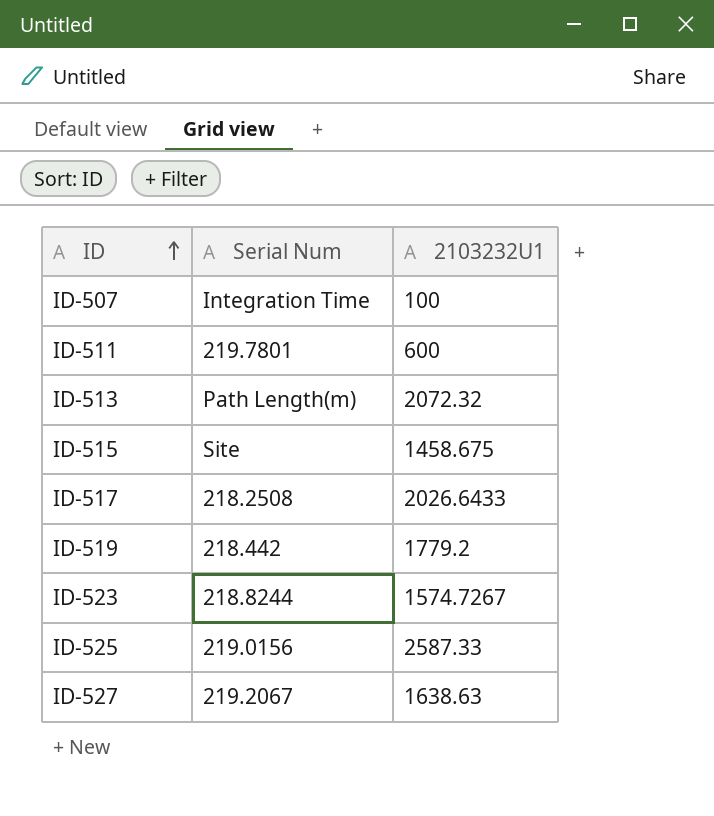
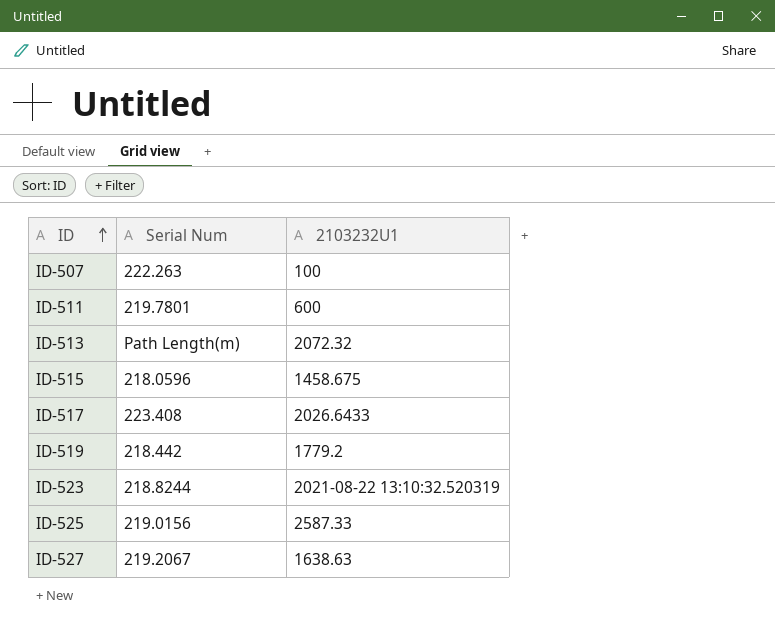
ID-507 | Serial Num: Integration Time -> 222.263
ID-515 | Serial Num: Site -> 218.0596
ID-517 | Serial Num: 218.2508 -> 223.408
ID-523 | 2103232U1: 1574.7267 -> 2021-08-22 13:10:32.520319

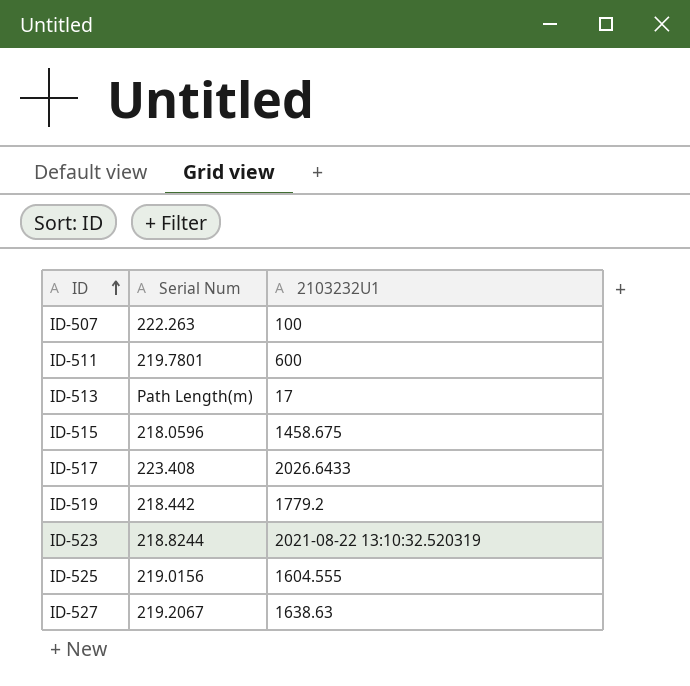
ID-513 | 2103232U1: 2072.32 -> 17
ID-525 | 2103232U1: 2587.33 -> 1604.555

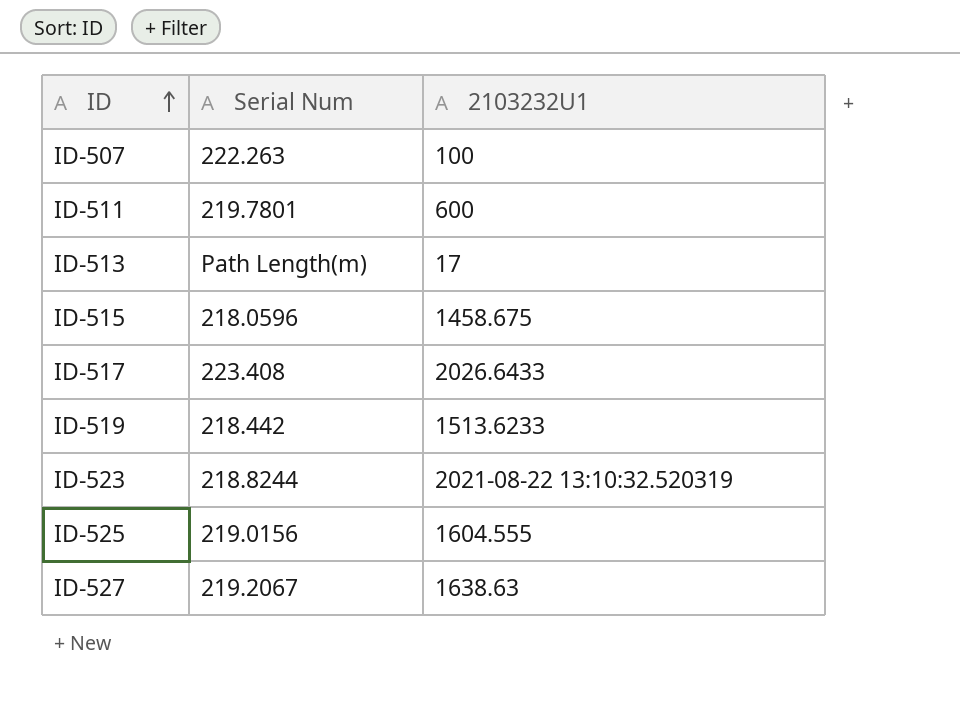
ID-519 | 2103232U1: 1779.2 -> 1513.6233

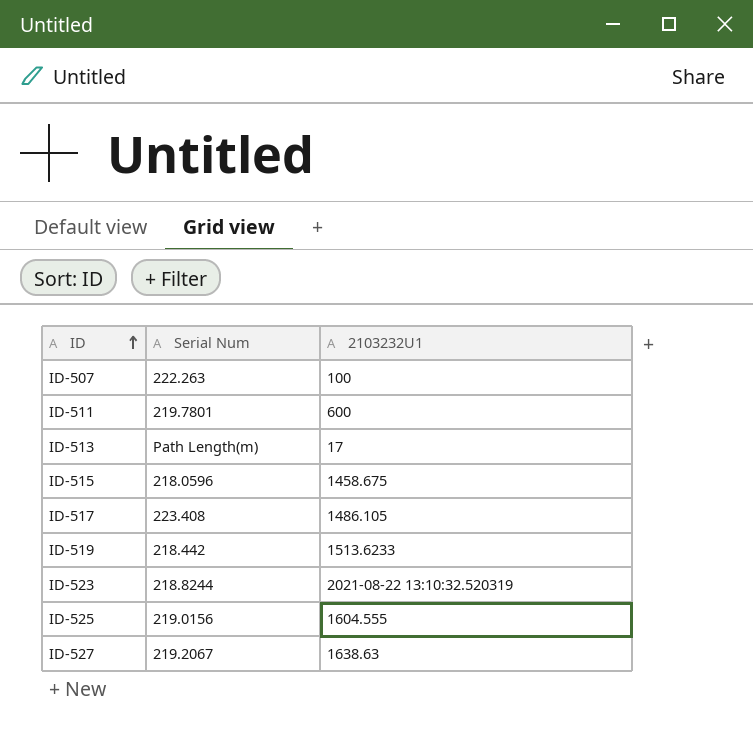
ID-517 | 2103232U1: 2026.6433 -> 1486.105

